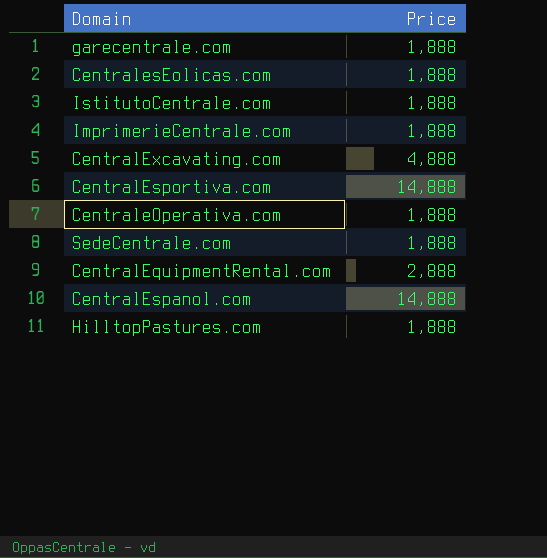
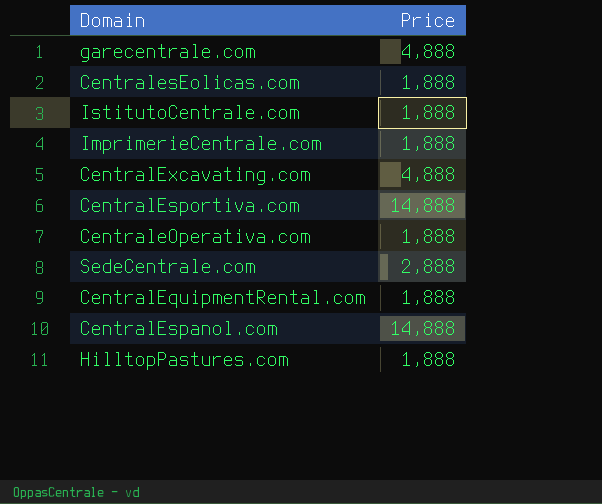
garecentrale.com | Price: 1,888 -> 4,888
SedeCentrale.com | Price: 1,888 -> 2,888
CentralEquipmentRental.com | Price: 2,888 -> 1,888

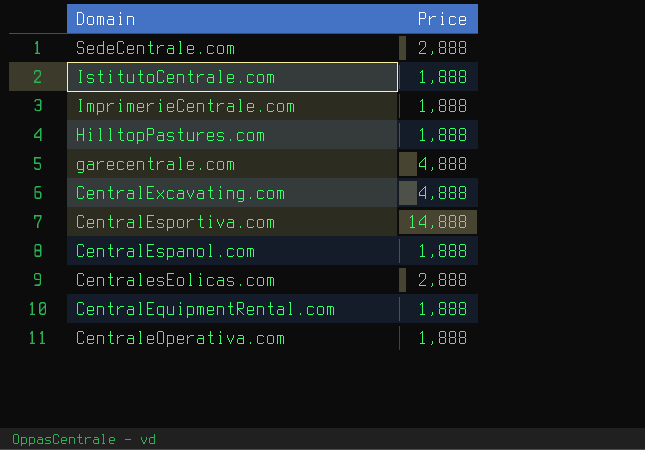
row order: none -> Domain descending
CentralEspanol.com | Price: 14,888 -> 1,888
CentralesEolicas.com | Price: 1,888 -> 2,888

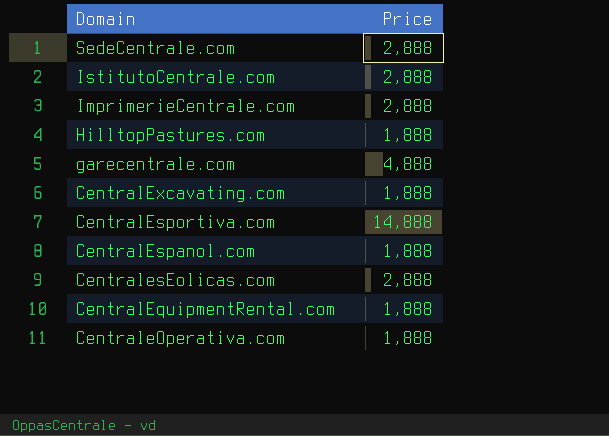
IstitutoCentrale.com | Price: 1,888 -> 2,888
ImprimerieCentrale.com | Price: 1,888 -> 2,888
CentralExcavating.com | Price: 4,888 -> 1,888

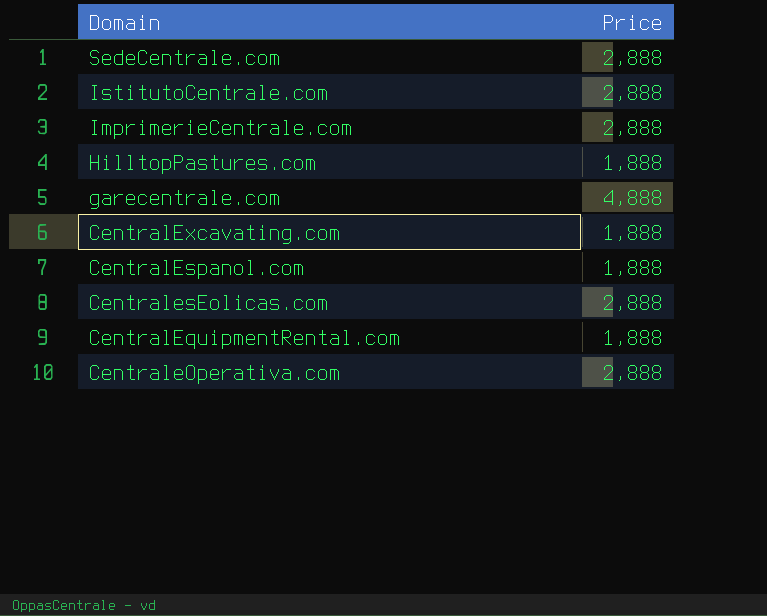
row CentralEsportiva.com: 14,888 -> none
CentraleOperativa.com | Price: 1,888 -> 2,888

